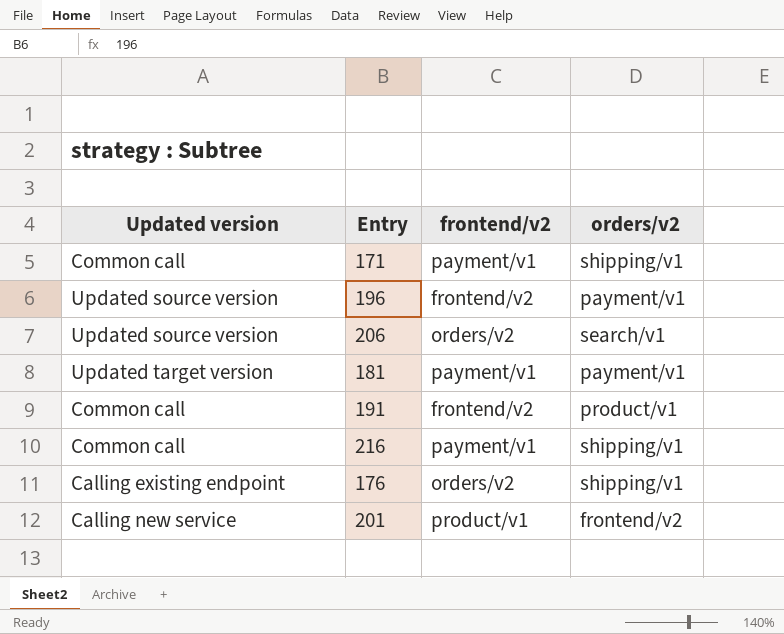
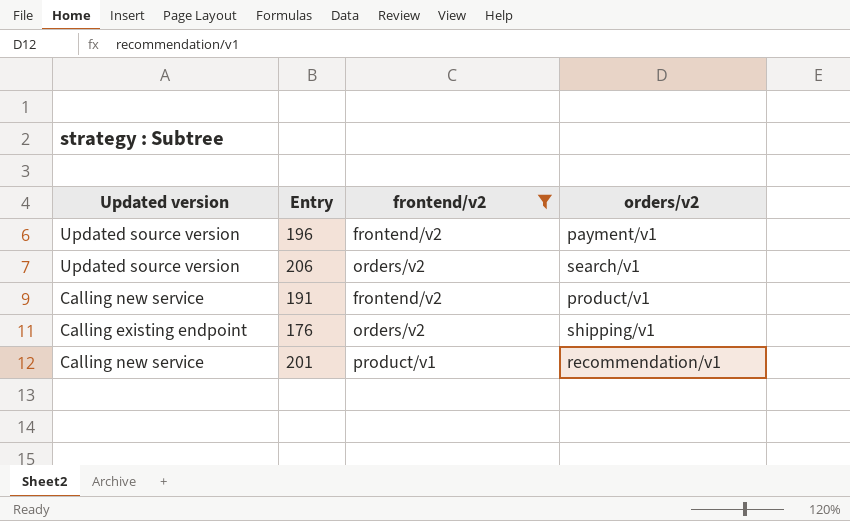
filter: none -> frontend/v2 != payment/v1
191 | Updated version: Common call -> Calling new service
201 | orders/v2: frontend/v2 -> recommendation/v1

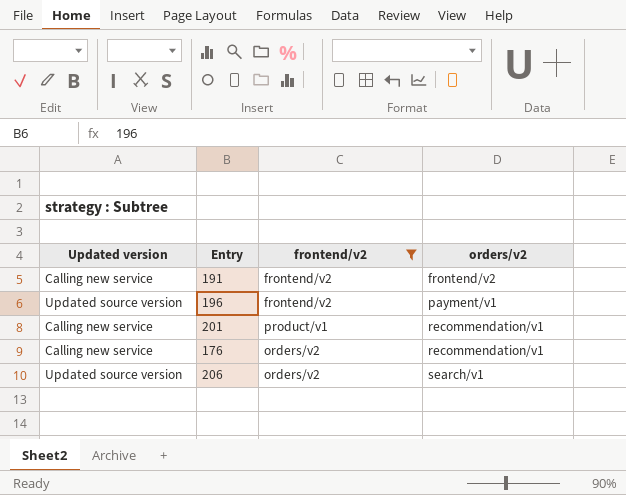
row order: none -> orders/v2 ascending
191 | orders/v2: product/v1 -> frontend/v2
176 | Updated version: Calling existing endpoint -> Calling new service
176 | orders/v2: shipping/v1 -> recommendation/v1

